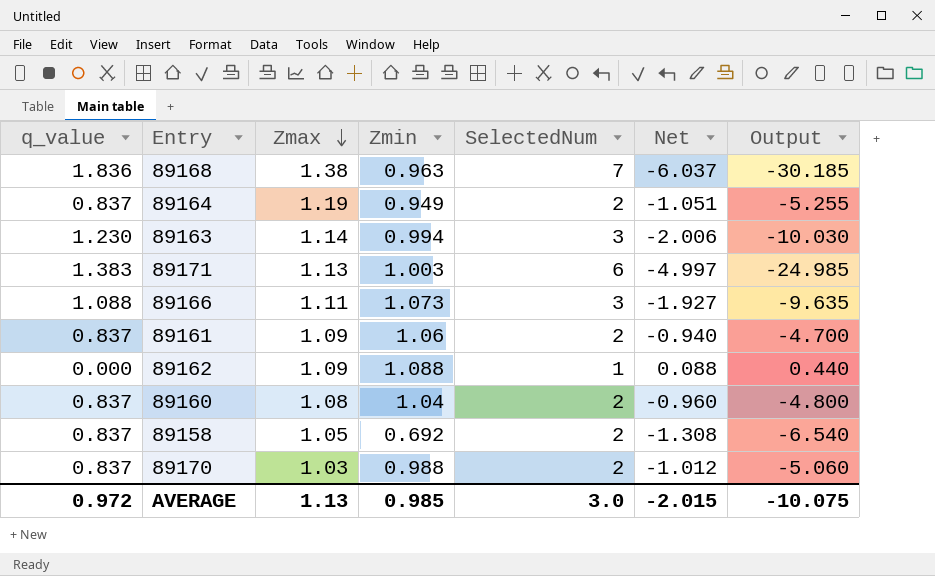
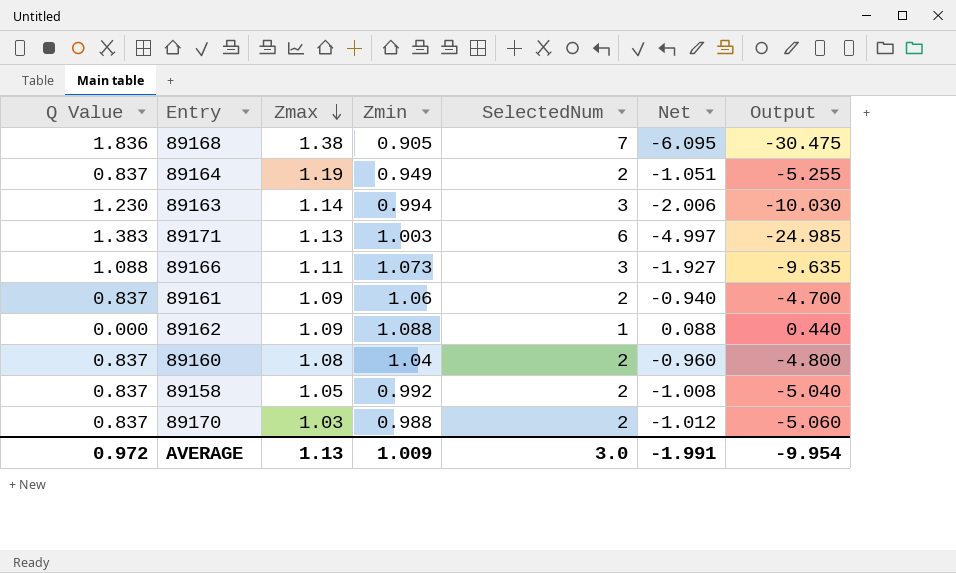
column name: q_value -> Q Value
89168 | Zmin: 0.963 -> 0.905
89168 | Net: -6.037 -> -6.095
89168 | Output: -30.185 -> -30.475
89158 | Zmin: 0.692 -> 0.992
89158 | Net: -1.308 -> -1.008
89158 | Output: -6.540 -> -5.040
AVERAGE | Zmin: 0.985 -> 1.009
AVERAGE | Net: -2.015 -> -1.991
AVERAGE | Output: -10.075 -> -9.954

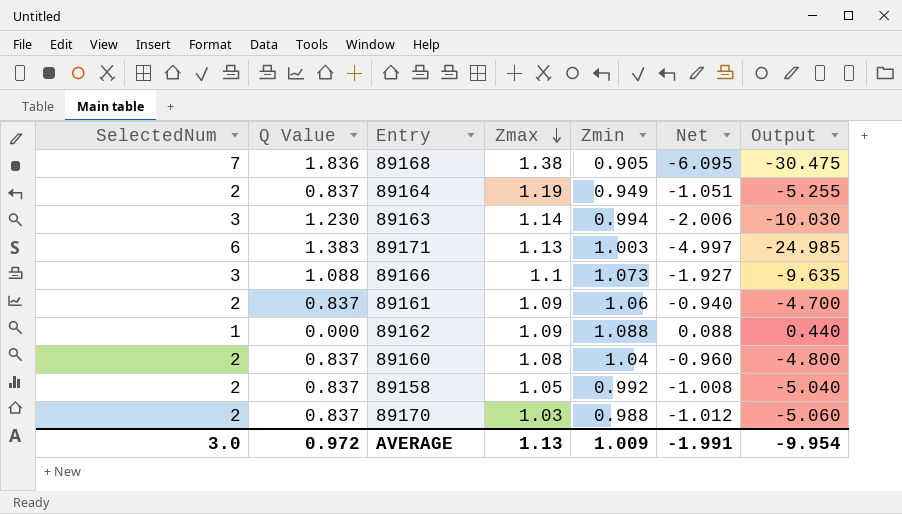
column SelectedNum | position: 5 -> 1
89166 | Zmax: 1.11 -> 1.1

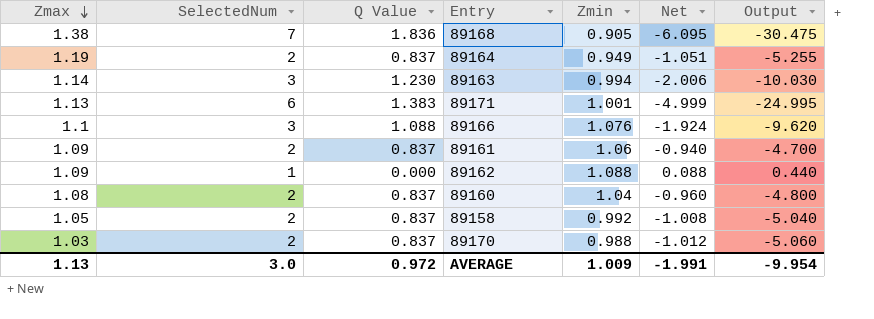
column Zmax | position: 4 -> 1
89171 | Zmin: 1.003 -> 1.001
89171 | Net: -4.997 -> -4.999
89171 | Output: -24.985 -> -24.995
89166 | Zmin: 1.073 -> 1.076
89166 | Net: -1.927 -> -1.924
89166 | Output: -9.635 -> -9.620

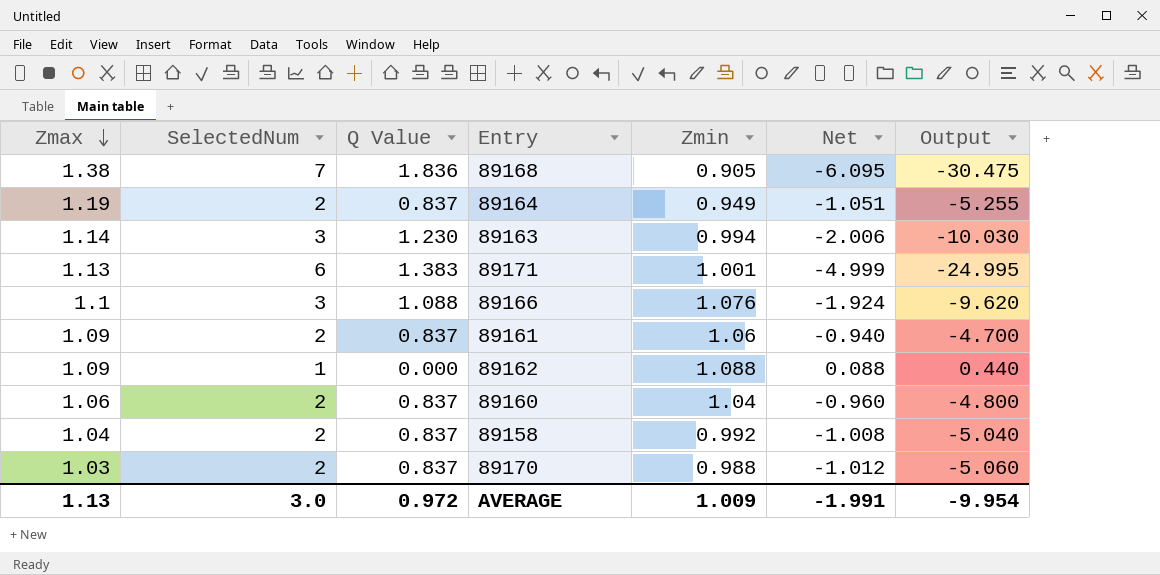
89160 | Zmax: 1.08 -> 1.06
89158 | Zmax: 1.05 -> 1.04

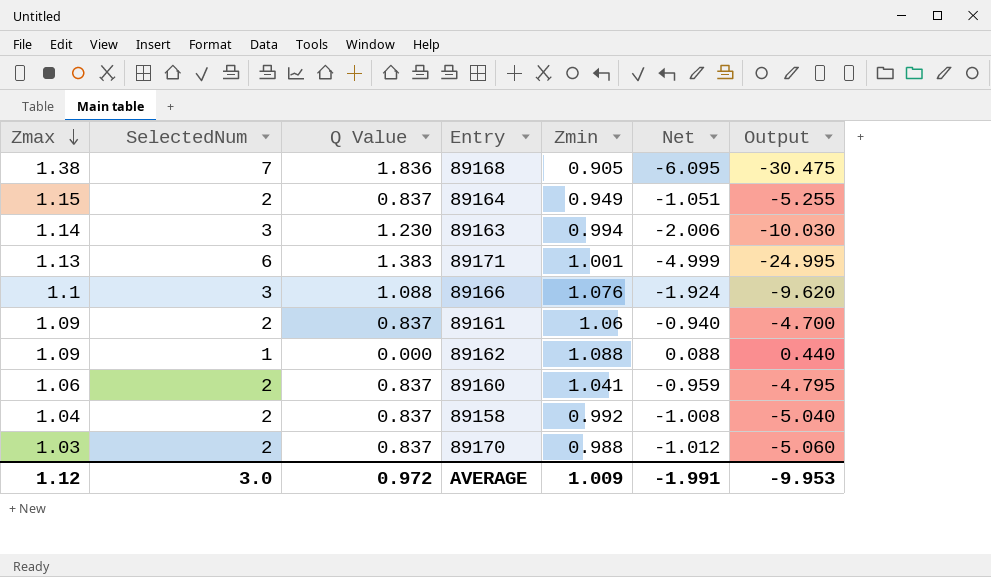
89164 | Zmax: 1.19 -> 1.15
89160 | Zmin: 1.04 -> 1.041
89160 | Net: -0.960 -> -0.959
89160 | Output: -4.800 -> -4.795
AVERAGE | Zmax: 1.13 -> 1.12
AVERAGE | Output: -9.954 -> -9.953

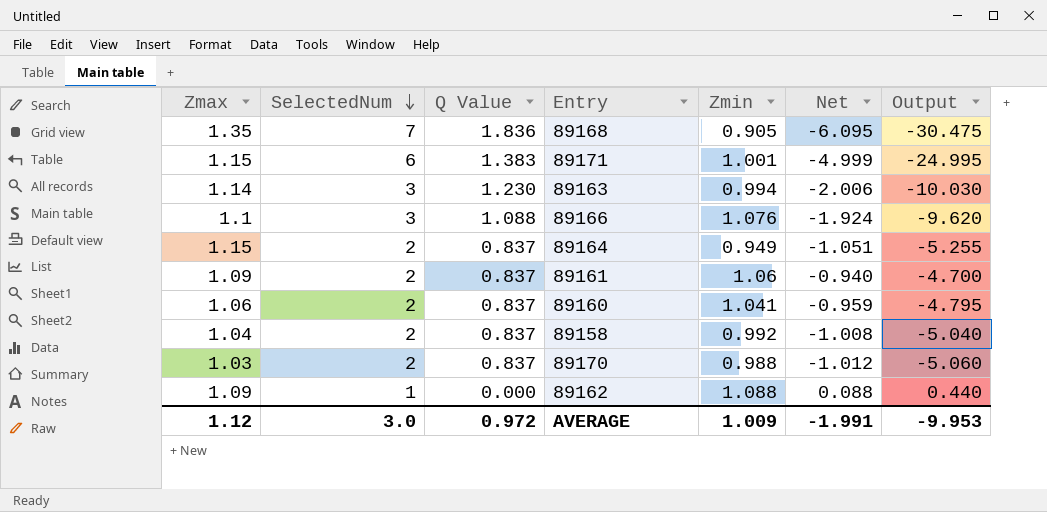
row order: Zmax descending -> SelectedNum descending
89168 | Zmax: 1.38 -> 1.35
89171 | Zmax: 1.13 -> 1.15

